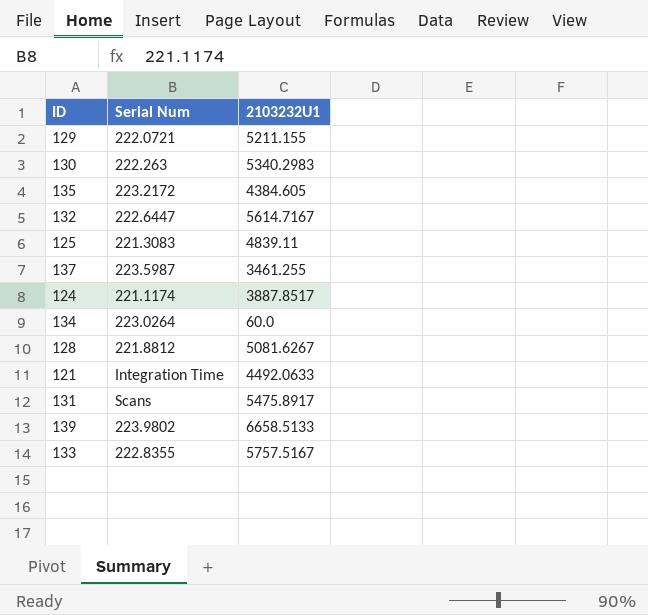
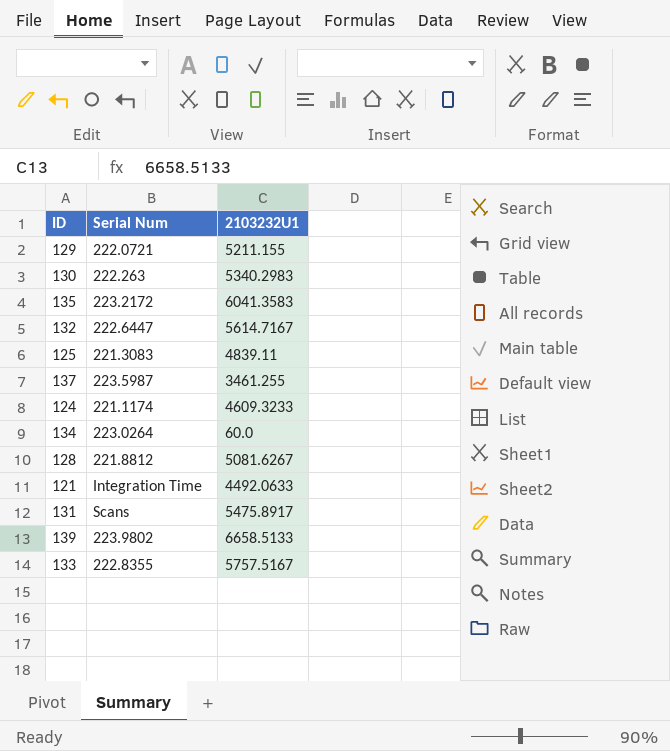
135 | 2103232U1: 4384.605 -> 6041.3583
124 | 2103232U1: 3887.8517 -> 4609.3233

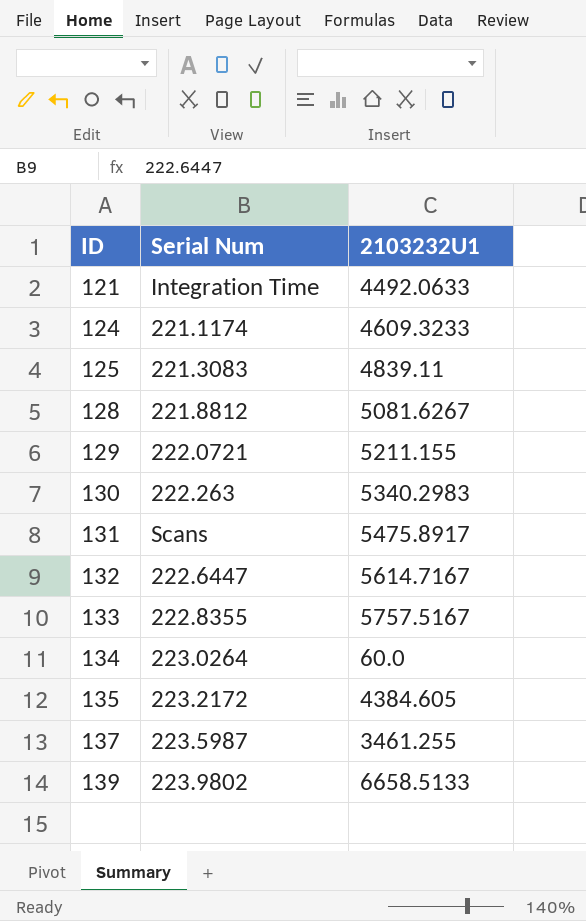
row order: none -> ID ascending
135 | 2103232U1: 6041.3583 -> 4384.605

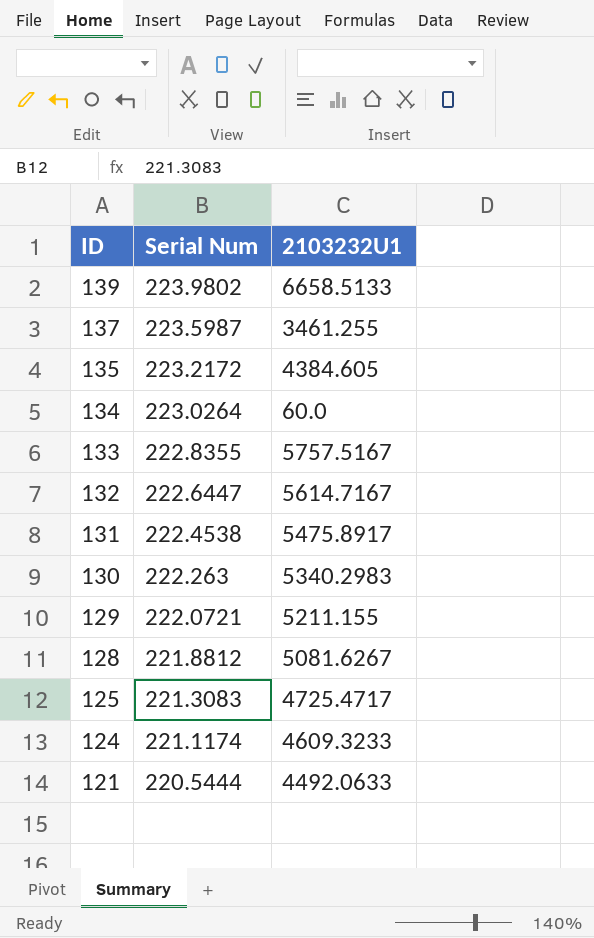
row order: ID ascending -> ID descending
131 | Serial Num: Scans -> 222.4538
125 | 2103232U1: 4839.11 -> 4725.4717
121 | Serial Num: Integration Time -> 220.5444

